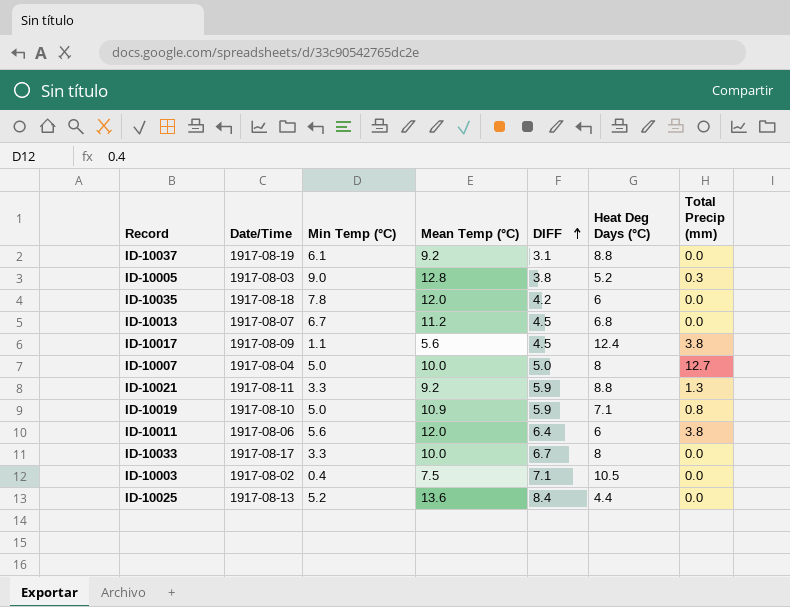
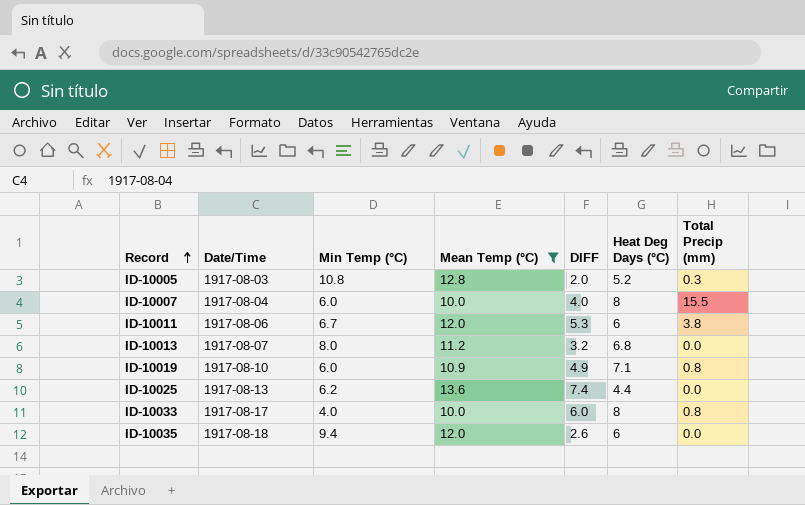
filter: none -> Mean Temp (°C) >= 10.0
row order: DIFF ascending -> Record ascending
ID-10005 | Min Temp (°C): 9.0 -> 10.8
ID-10005 | DIFF: 3.8 -> 2.0
ID-10007 | Min Temp (°C): 5.0 -> 6.0
ID-10007 | DIFF: 5.0 -> 4.0
ID-10007 | Total Precip (mm): 12.7 -> 15.5
ID-10011 | Min Temp (°C): 5.6 -> 6.7
ID-10011 | DIFF: 6.4 -> 5.3
ID-10013 | Min Temp (°C): 6.7 -> 8.0
ID-10013 | DIFF: 4.5 -> 3.2
ID-10019 | Min Temp (°C): 5.0 -> 6.0
ID-10019 | DIFF: 5.9 -> 4.9
ID-10025 | Min Temp (°C): 5.2 -> 6.2
ID-10025 | DIFF: 8.4 -> 7.4
ID-10033 | Min Temp (°C): 3.3 -> 4.0
ID-10033 | DIFF: 6.7 -> 6.0
ID-10033 | Total Precip (mm): 0.0 -> 0.8
ID-10035 | Min Temp (°C): 7.8 -> 9.4
ID-10035 | DIFF: 4.2 -> 2.6

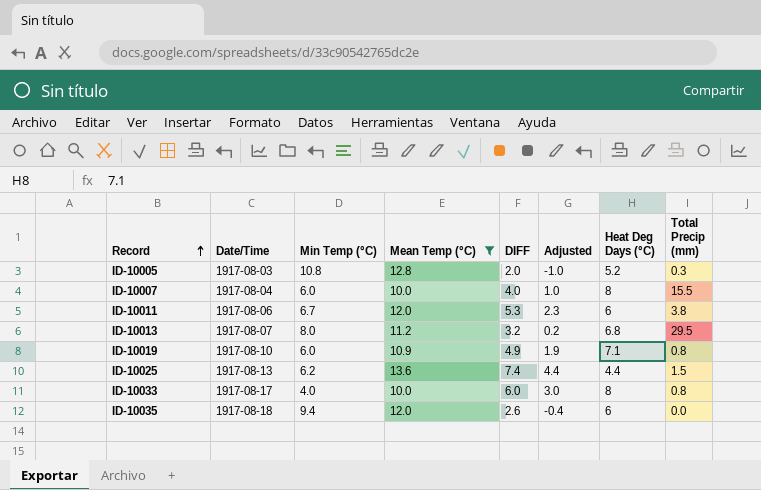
column Adjusted | formula: none -> [DIFF] - 3
ID-10013 | Total Precip (mm): 0.0 -> 29.5
ID-10025 | Total Precip (mm): 0.0 -> 1.5

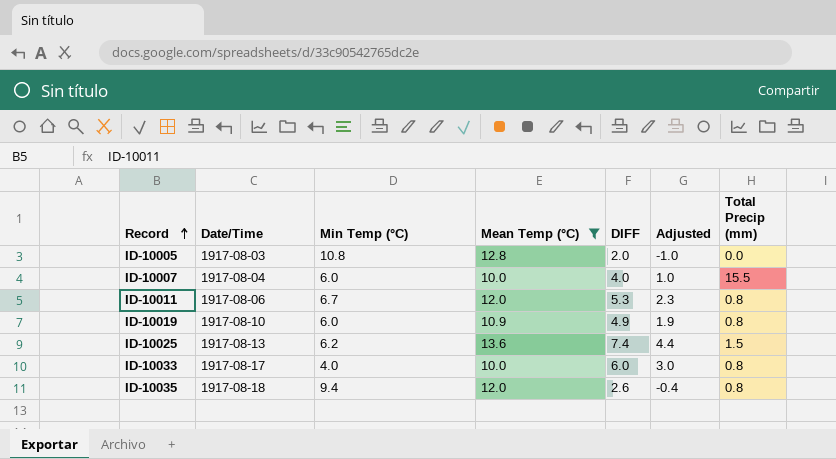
column Heat Deg Days (°C) | position: 7 -> none
row ID-10013: 1917-08-07 | 8.0 | 11.2 | 3.2 | 0.2 | 6.8 | 29.5 -> none
ID-10005 | Total Precip (mm): 0.3 -> 0.0
ID-10011 | Total Precip (mm): 3.8 -> 0.8
ID-10035 | Total Precip (mm): 0.0 -> 0.8

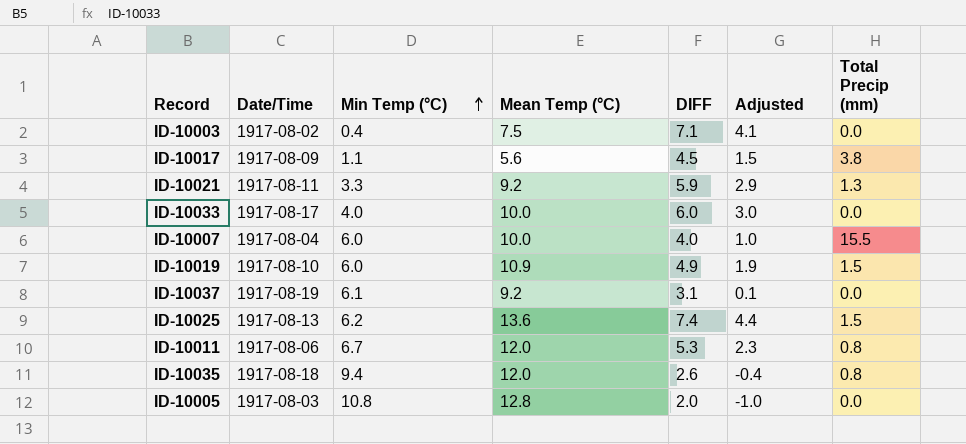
filter: Mean Temp (°C) >= 10.0 -> none
row order: Record ascending -> Min Temp (°C) ascending
ID-10033 | Total Precip (mm): 0.8 -> 0.0
ID-10019 | Total Precip (mm): 0.8 -> 1.5

